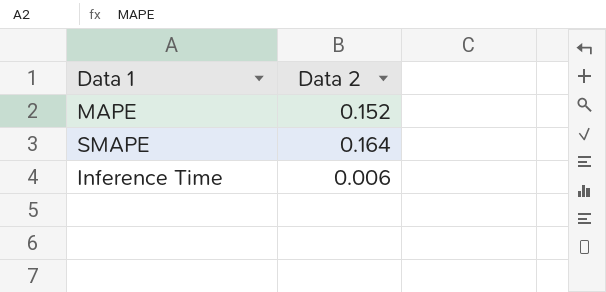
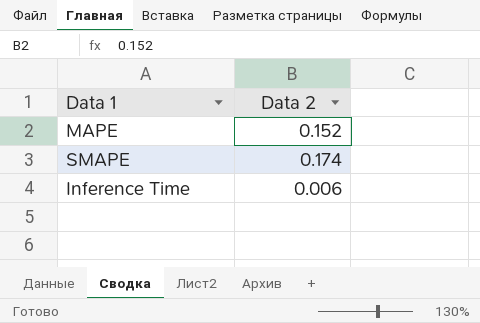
SMAPE | Data 2: 0.164 -> 0.174

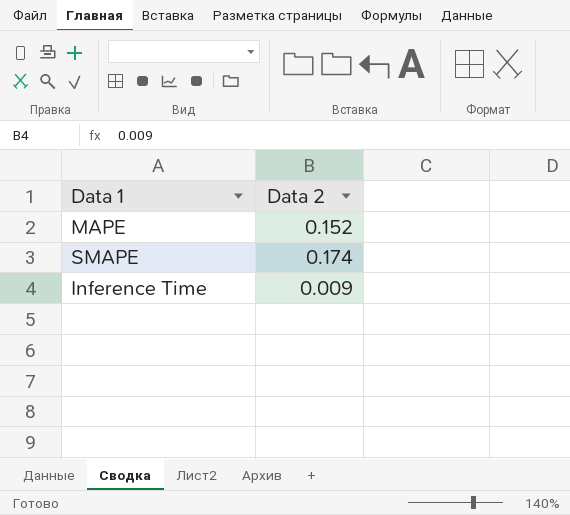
Inference Time | Data 2: 0.006 -> 0.009

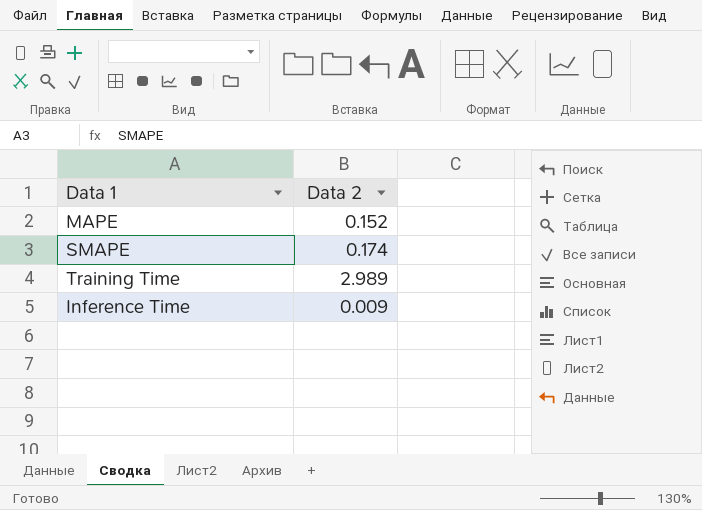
row Training Time: none -> 2.989

